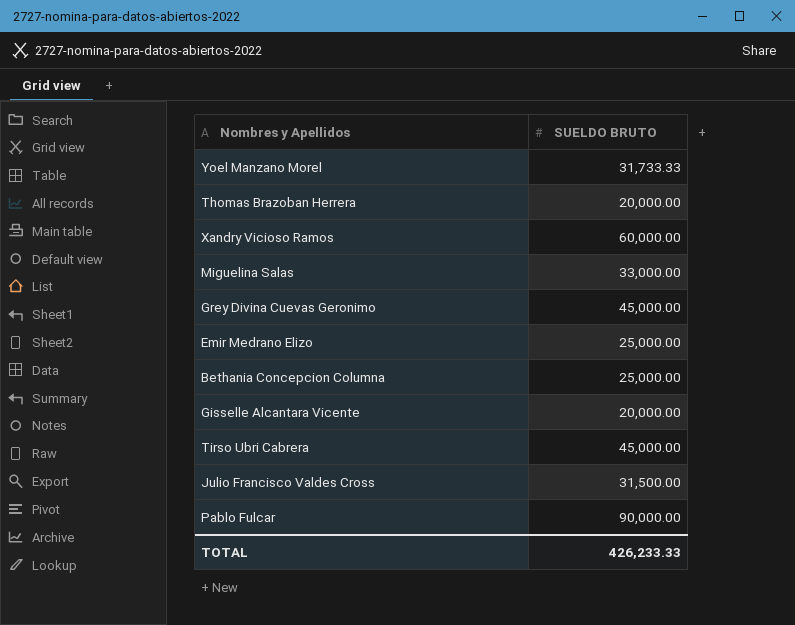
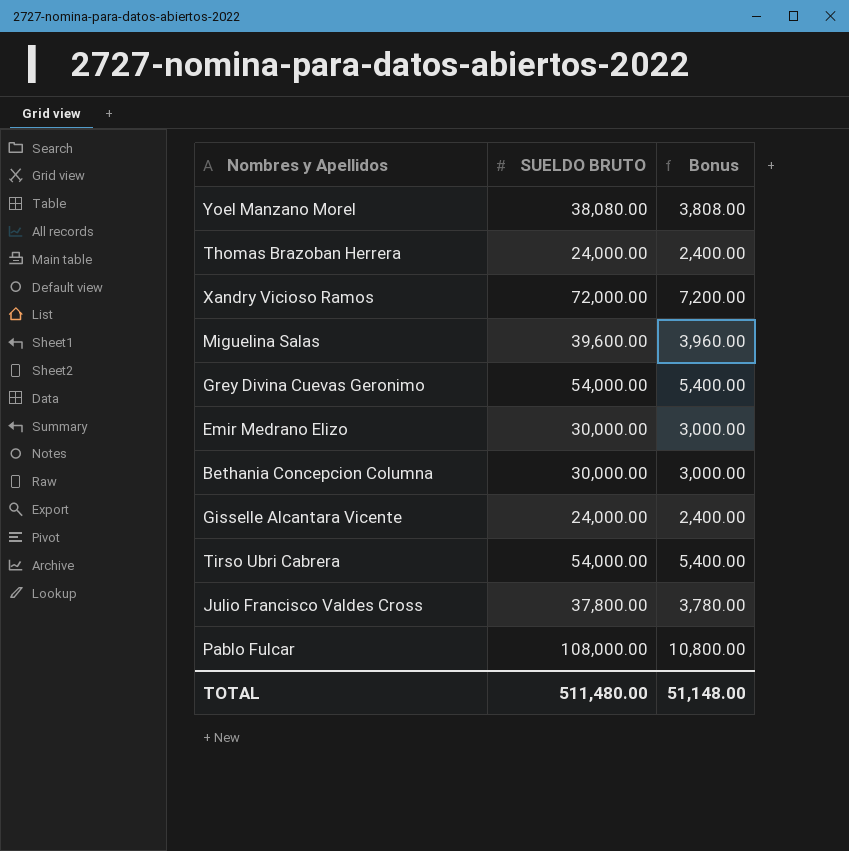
column Bonus | formula: none -> [SUELDO BRUTO] * 0.1
Yoel Manzano Morel | SUELDO BRUTO: 31,733.33 -> 38,080.00
Thomas Brazoban Herrera | SUELDO BRUTO: 20,000.00 -> 24,000.00
Xandry Vicioso Ramos | SUELDO BRUTO: 60,000.00 -> 72,000.00
Miguelina Salas | SUELDO BRUTO: 33,000.00 -> 39,600.00
Grey Divina Cuevas Geronimo | SUELDO BRUTO: 45,000.00 -> 54,000.00
Emir Medrano Elizo | SUELDO BRUTO: 25,000.00 -> 30,000.00
Bethania Concepcion Columna | SUELDO BRUTO: 25,000.00 -> 30,000.00
Gisselle Alcantara Vicente | SUELDO BRUTO: 20,000.00 -> 24,000.00
Tirso Ubri Cabrera | SUELDO BRUTO: 45,000.00 -> 54,000.00
Julio Francisco Valdes Cross | SUELDO BRUTO: 31,500.00 -> 37,800.00
Pablo Fulcar | SUELDO BRUTO: 90,000.00 -> 108,000.00
TOTAL | SUELDO BRUTO: 426,233.33 -> 511,480.00

